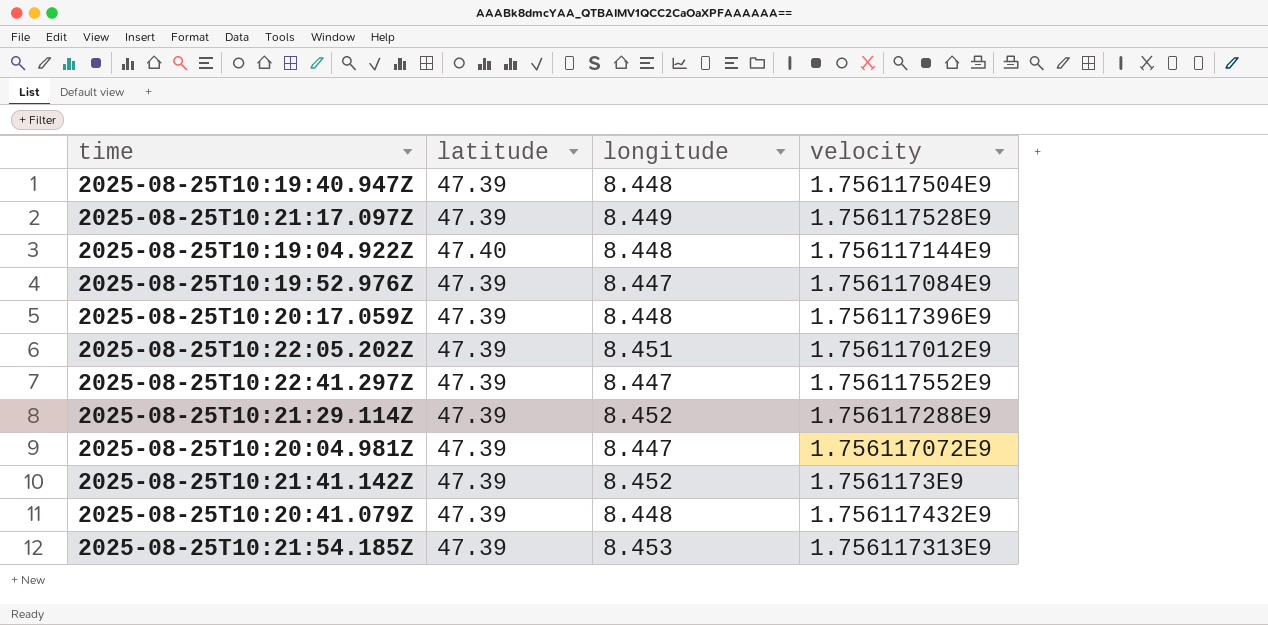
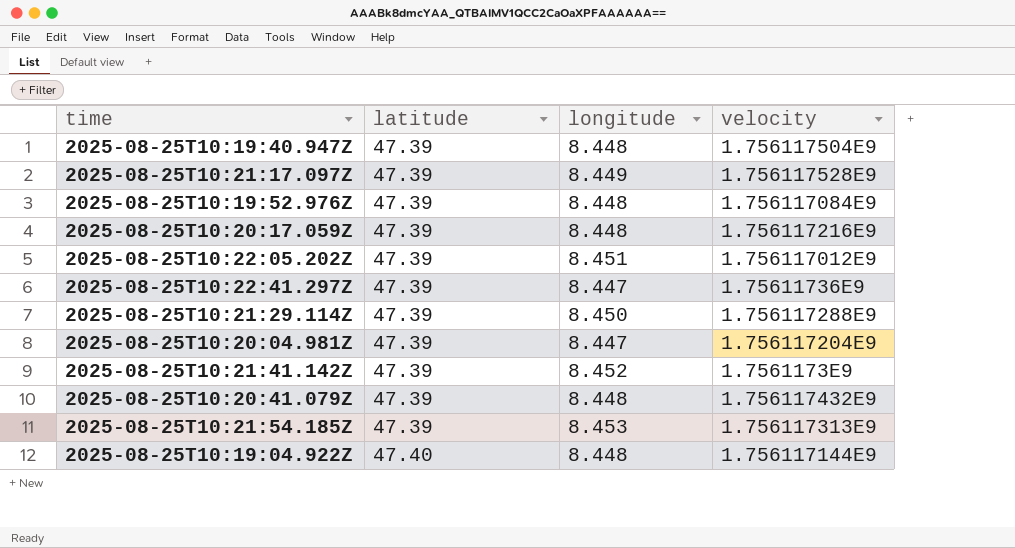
row order: none -> latitude ascending
2025-08-25T10:19:52.976Z | longitude: 8.447 -> 8.448
2025-08-25T10:20:17.059Z | velocity: 1.756117396E9 -> 1.756117216E9
2025-08-25T10:22:41.297Z | velocity: 1.756117552E9 -> 1.75611736E9
2025-08-25T10:21:29.114Z | longitude: 8.452 -> 8.450
2025-08-25T10:20:04.981Z | velocity: 1.756117072E9 -> 1.756117204E9

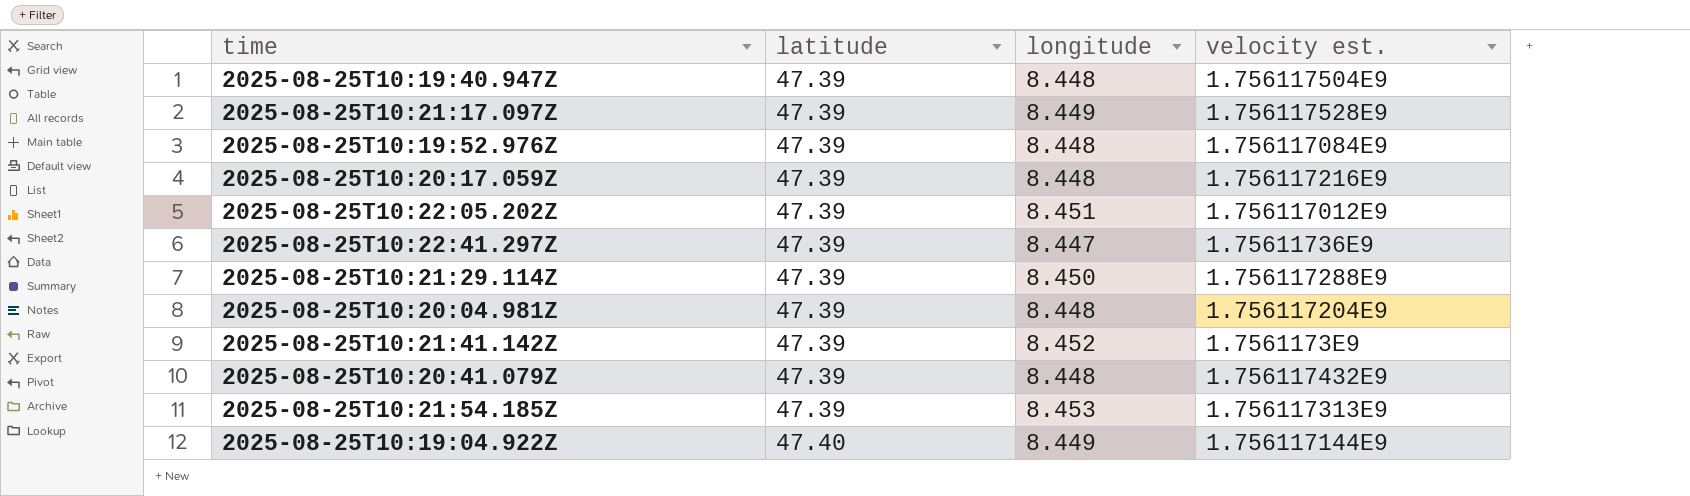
column name: velocity -> velocity est.
2025-08-25T10:20:04.981Z | longitude: 8.447 -> 8.448
2025-08-25T10:19:04.922Z | longitude: 8.448 -> 8.449

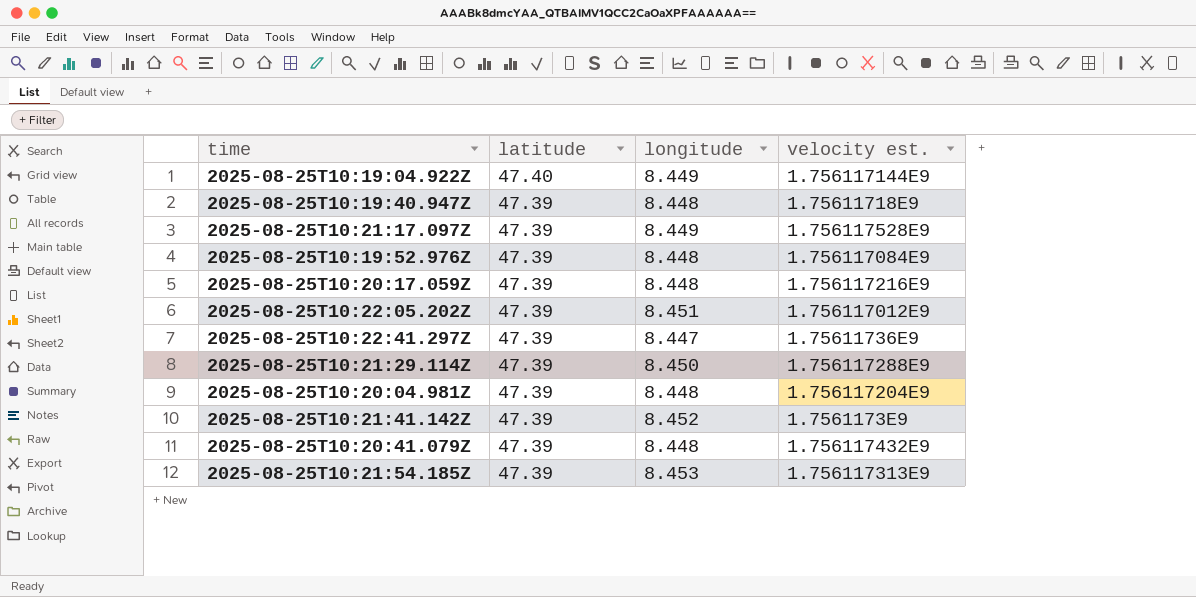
row order: latitude ascending -> latitude descending
2025-08-25T10:19:40.947Z | velocity est.: 1.756117504E9 -> 1.75611718E9

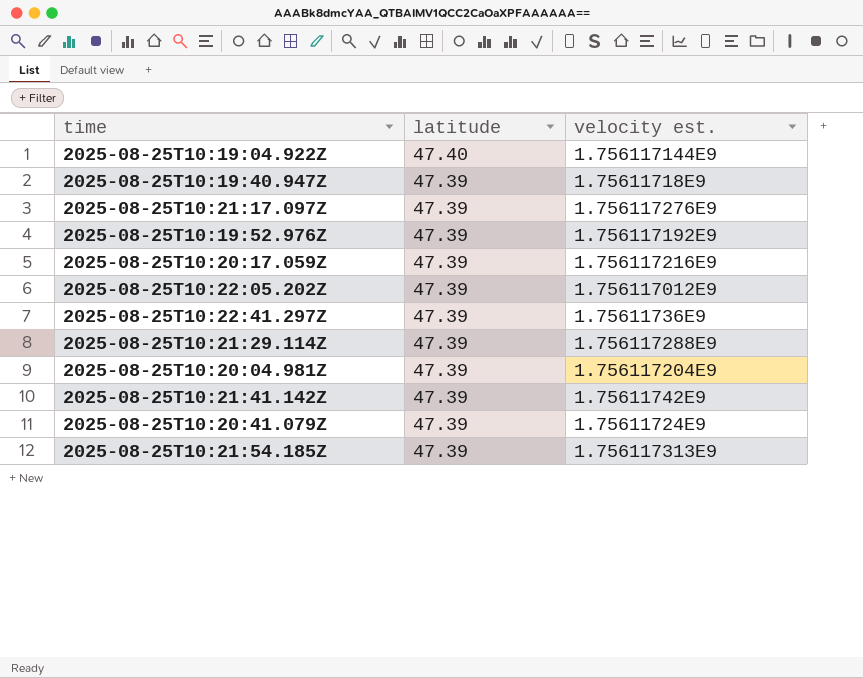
column longitude | position: 3 -> none
2025-08-25T10:21:17.097Z | velocity est.: 1.756117528E9 -> 1.756117276E9
2025-08-25T10:19:52.976Z | velocity est.: 1.756117084E9 -> 1.756117192E9
2025-08-25T10:21:41.142Z | velocity est.: 1.7561173E9 -> 1.75611742E9
2025-08-25T10:20:41.079Z | velocity est.: 1.756117432E9 -> 1.75611724E9

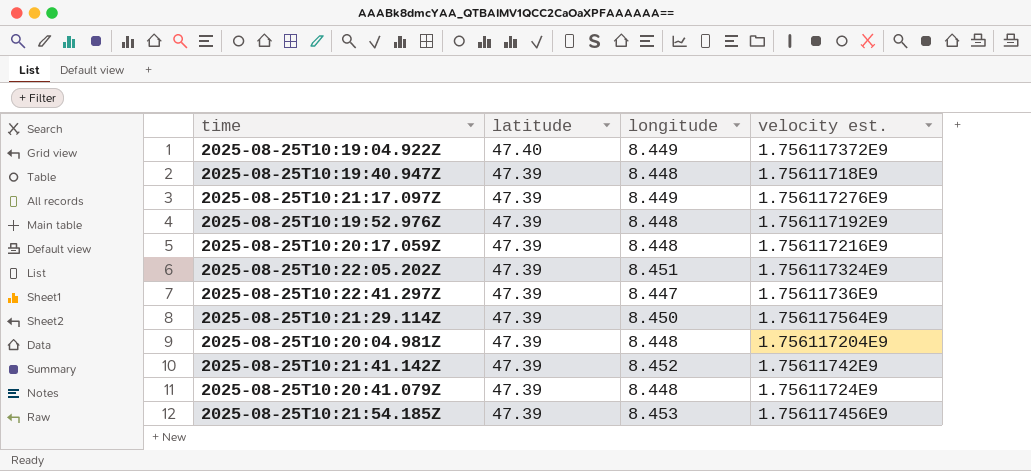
column longitude | position: none -> 3
2025-08-25T10:19:04.922Z | velocity est.: 1.756117144E9 -> 1.756117372E9
2025-08-25T10:22:05.202Z | velocity est.: 1.756117012E9 -> 1.756117324E9
2025-08-25T10:21:29.114Z | velocity est.: 1.756117288E9 -> 1.756117564E9
2025-08-25T10:21:54.185Z | velocity est.: 1.756117313E9 -> 1.756117456E9

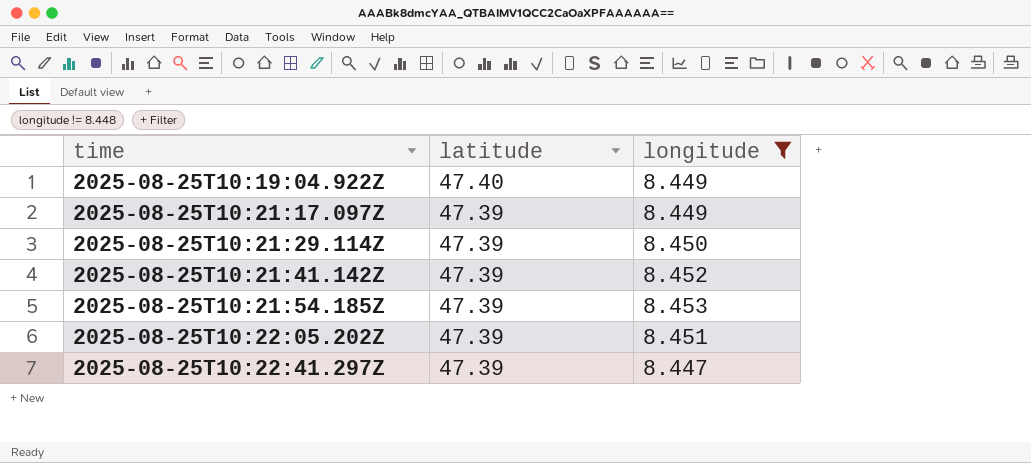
filter: none -> longitude != 8.448
row order: latitude descending -> time ascending
column velocity est. | position: 4 -> none

